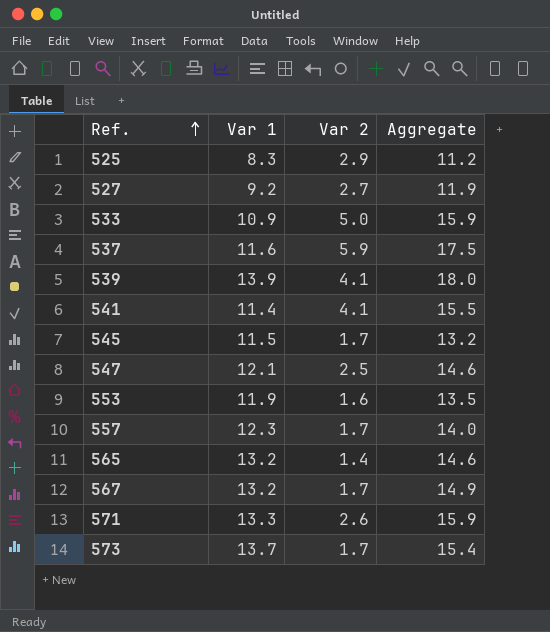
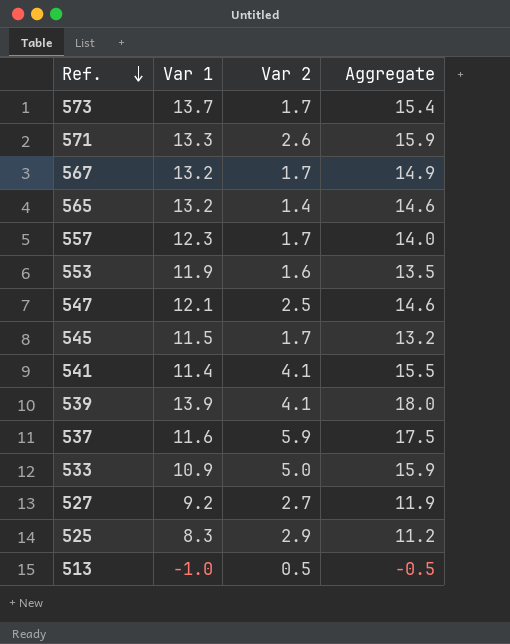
row order: Ref. ascending -> Ref. descending
row 513: none -> -1.0 | 0.5 | -0.5

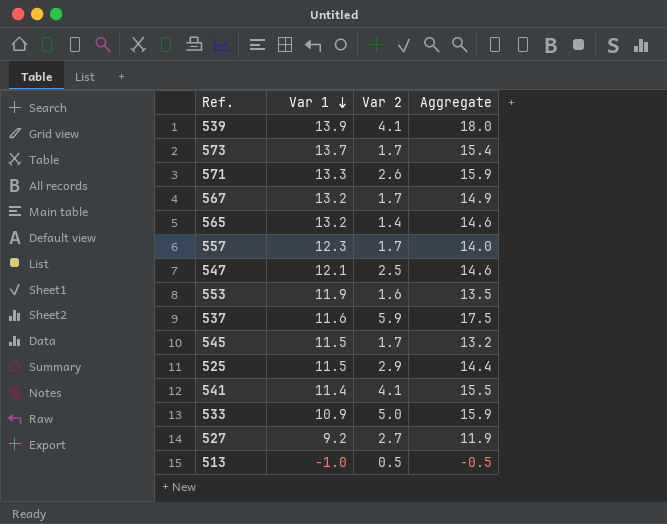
row order: Ref. descending -> Var 1 descending
525 | Var 1: 8.3 -> 11.5
525 | Aggregate: 11.2 -> 14.4

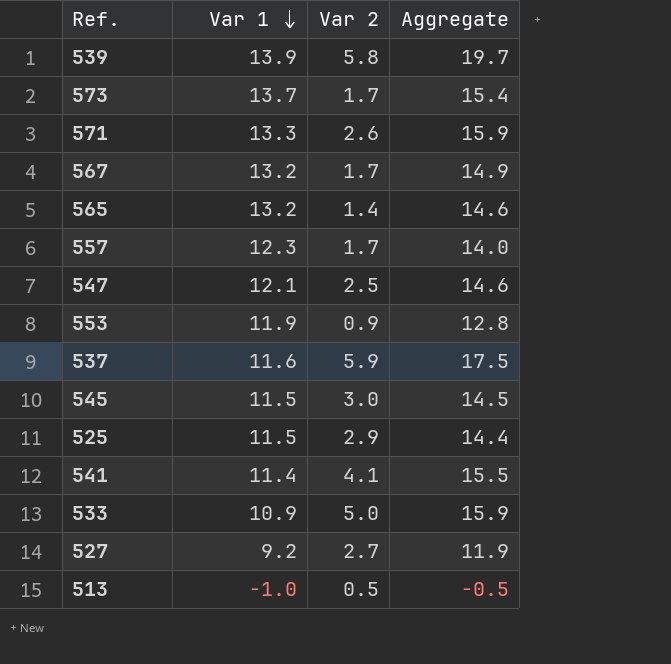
539 | Var 2: 4.1 -> 5.8
539 | Aggregate: 18.0 -> 19.7
553 | Var 2: 1.6 -> 0.9
553 | Aggregate: 13.5 -> 12.8
545 | Var 2: 1.7 -> 3.0
545 | Aggregate: 13.2 -> 14.5

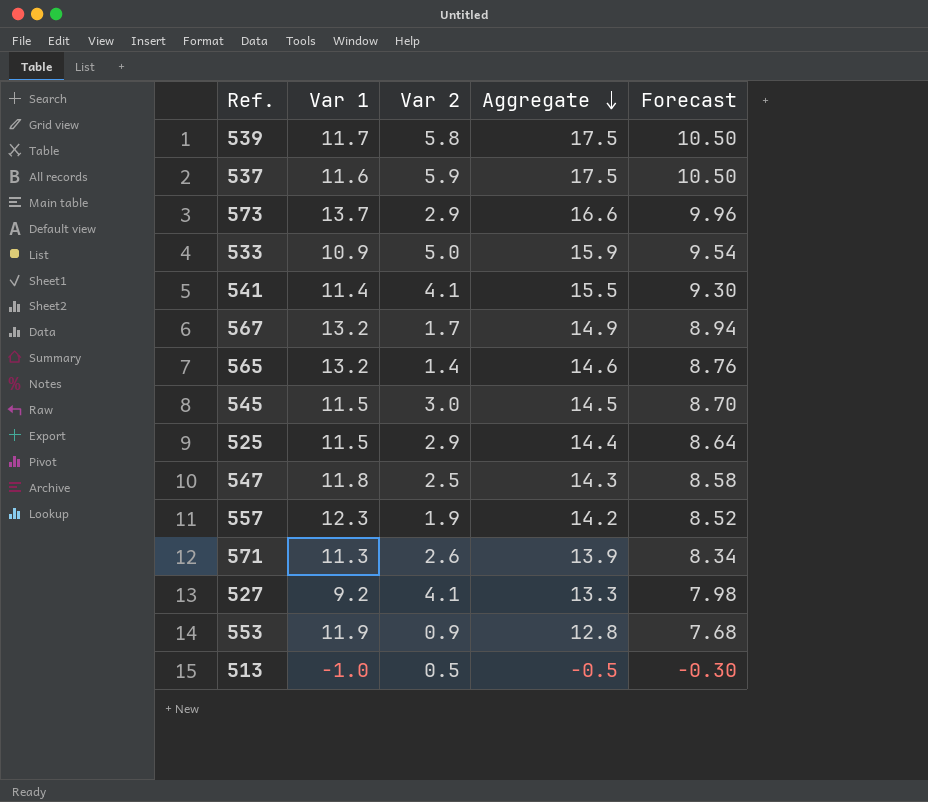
row order: Var 1 descending -> Aggregate descending
column Forecast | formula: none -> [Aggregate] * 0.6
539 | Var 1: 13.9 -> 11.7
539 | Aggregate: 19.7 -> 17.5
573 | Var 2: 1.7 -> 2.9
573 | Aggregate: 15.4 -> 16.6
547 | Var 1: 12.1 -> 11.8
547 | Aggregate: 14.6 -> 14.3
557 | Var 2: 1.7 -> 1.9
557 | Aggregate: 14.0 -> 14.2
571 | Var 1: 13.3 -> 11.3
571 | Aggregate: 15.9 -> 13.9
527 | Var 2: 2.7 -> 4.1
527 | Aggregate: 11.9 -> 13.3

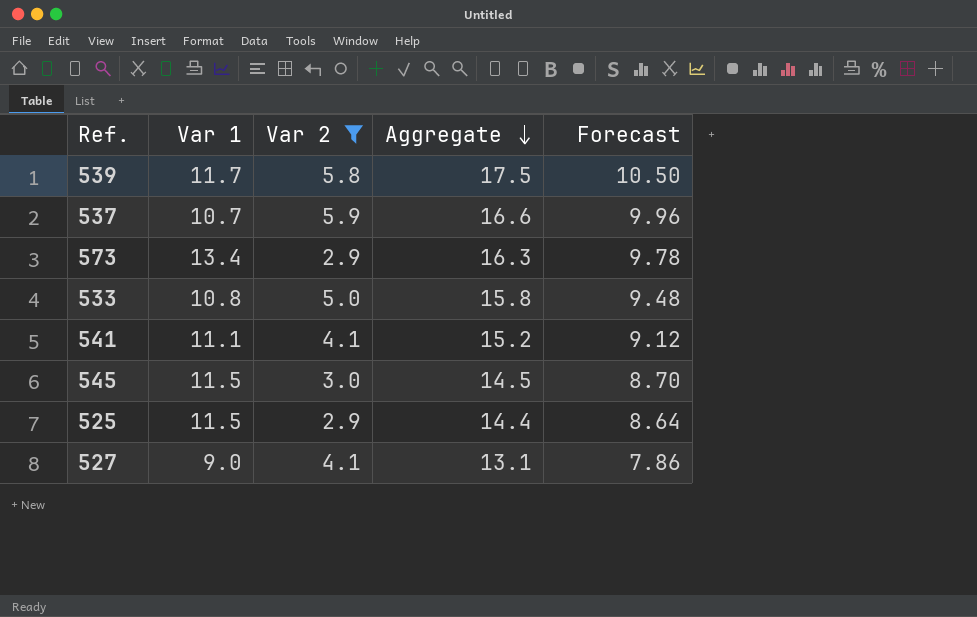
filter: none -> Var 2 >= 2.9
537 | Var 1: 11.6 -> 10.7
537 | Aggregate: 17.5 -> 16.6
537 | Forecast: 10.50 -> 9.96
573 | Var 1: 13.7 -> 13.4
573 | Aggregate: 16.6 -> 16.3
573 | Forecast: 9.96 -> 9.78
533 | Var 1: 10.9 -> 10.8
533 | Aggregate: 15.9 -> 15.8
533 | Forecast: 9.54 -> 9.48
541 | Var 1: 11.4 -> 11.1
541 | Aggregate: 15.5 -> 15.2
541 | Forecast: 9.30 -> 9.12
527 | Var 1: 9.2 -> 9.0
527 | Aggregate: 13.3 -> 13.1
527 | Forecast: 7.98 -> 7.86

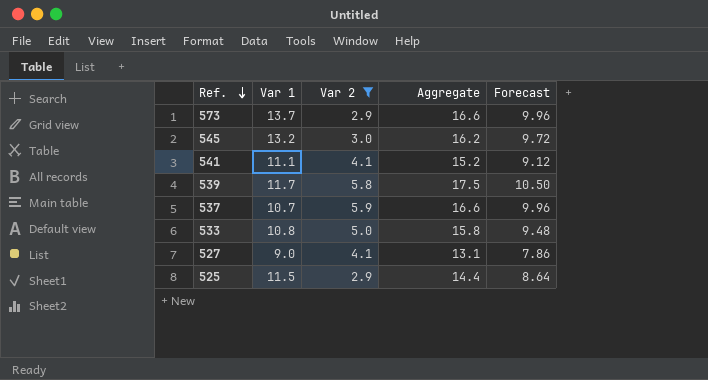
row order: Aggregate descending -> Ref. descending
573 | Var 1: 13.4 -> 13.7
573 | Aggregate: 16.3 -> 16.6
573 | Forecast: 9.78 -> 9.96
545 | Var 1: 11.5 -> 13.2
545 | Aggregate: 14.5 -> 16.2
545 | Forecast: 8.70 -> 9.72

